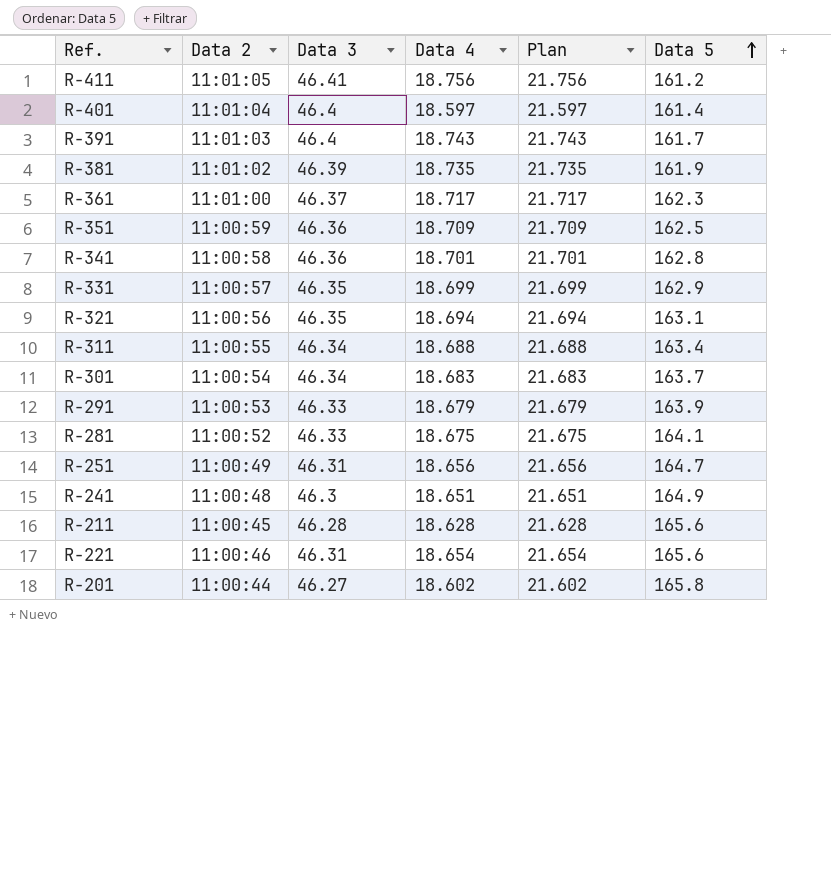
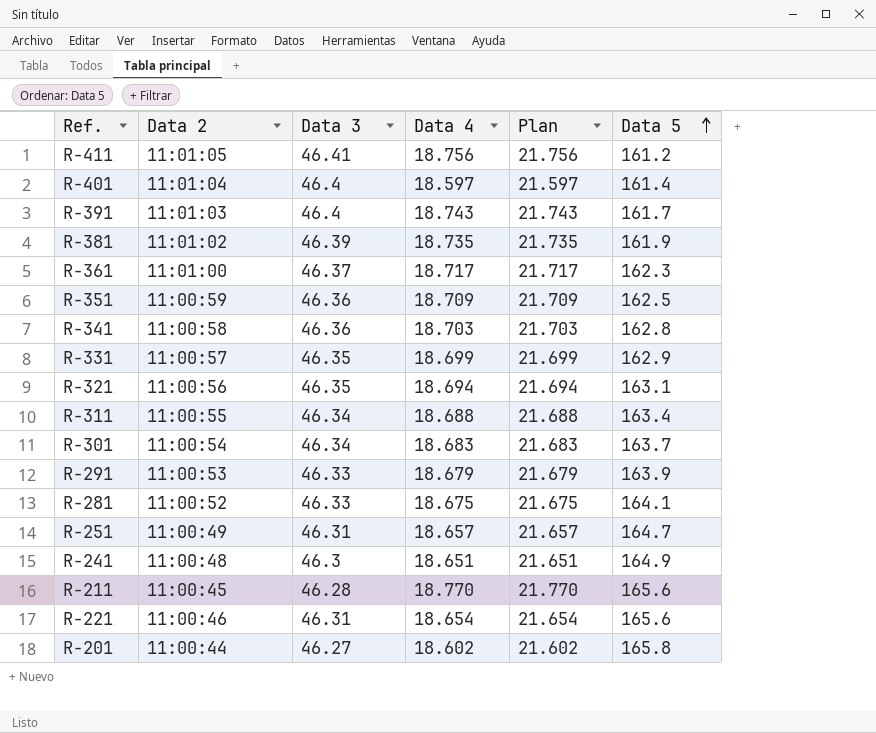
R-341 | Data 4: 18.701 -> 18.703
R-341 | Plan: 21.701 -> 21.703
R-251 | Data 4: 18.656 -> 18.657
R-251 | Plan: 21.656 -> 21.657
R-211 | Data 4: 18.628 -> 18.770
R-211 | Plan: 21.628 -> 21.770

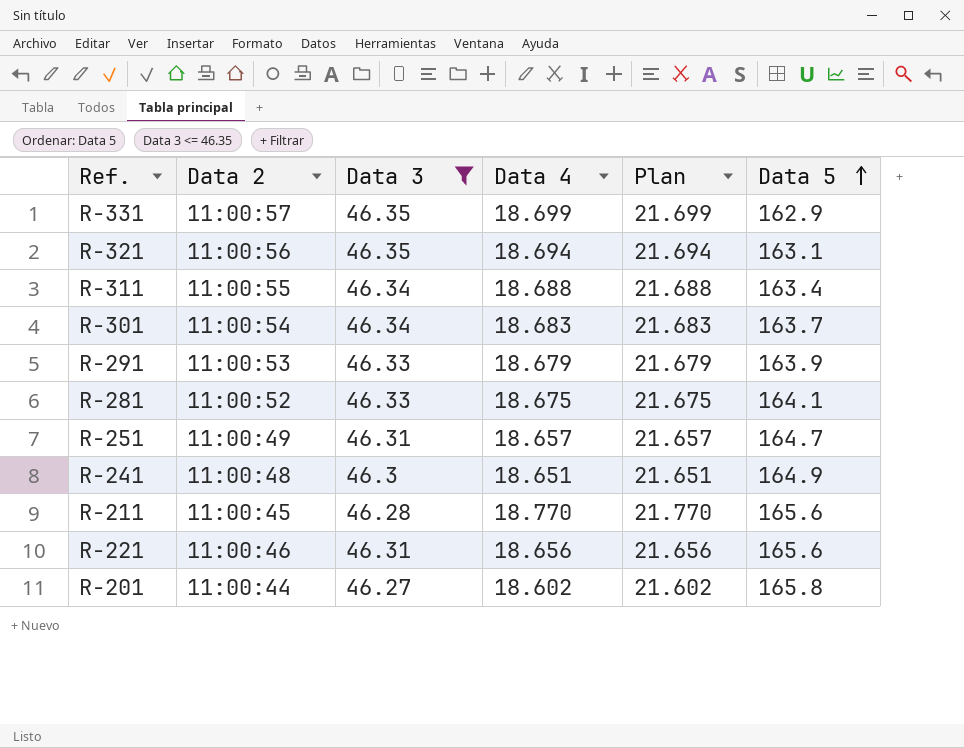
filter: none -> Data 3 <= 46.35
R-221 | Data 4: 18.654 -> 18.656
R-221 | Plan: 21.654 -> 21.656

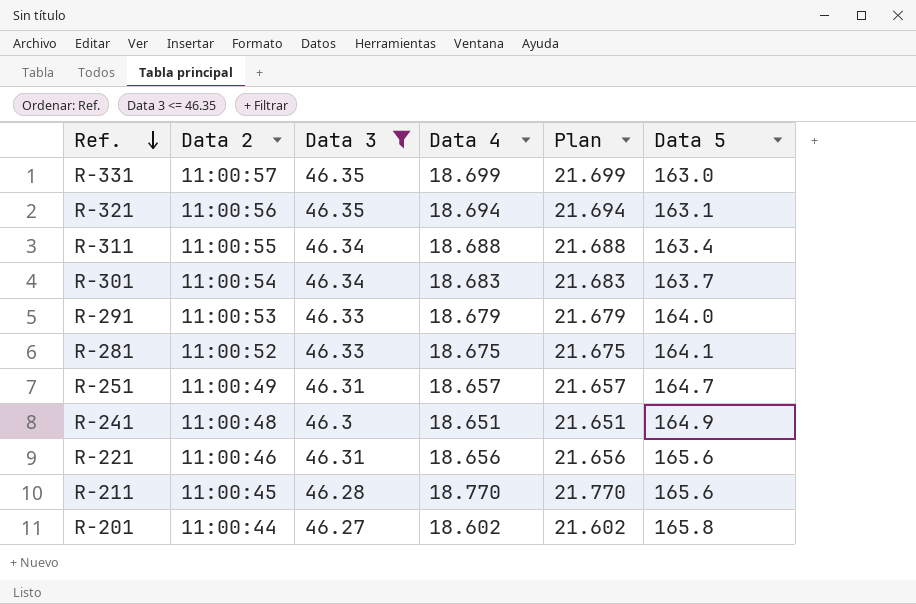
row order: Data 5 ascending -> Ref. descending
R-331 | Data 5: 162.9 -> 163.0
R-291 | Data 5: 163.9 -> 164.0

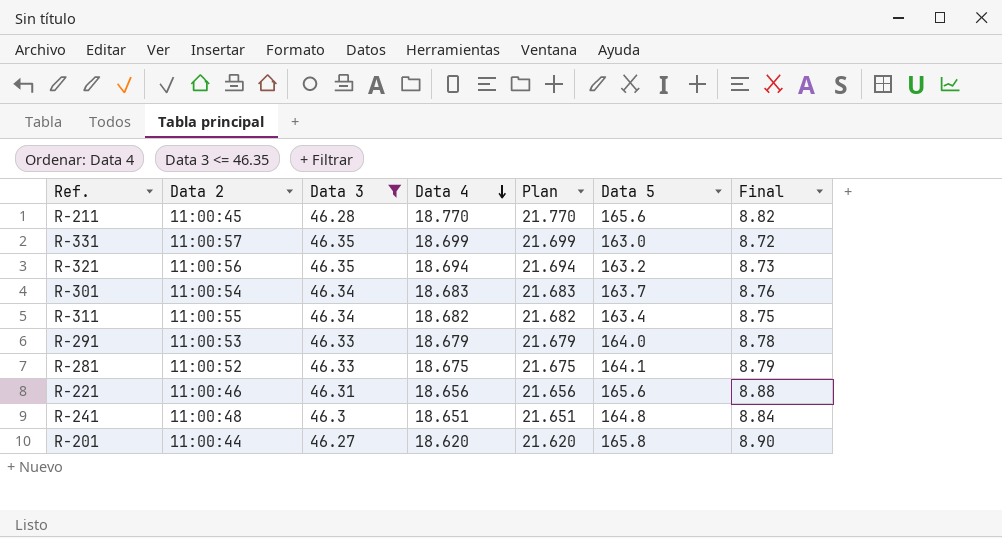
row order: Ref. descending -> Data 4 descending
column Final | formula: none -> [Data 5] / [Data 4]
row R-251: 11:00:49 | 46.31 | 18.657 | 21.657 | 164.7 -> none
R-321 | Data 5: 163.1 -> 163.2
R-311 | Data 4: 18.688 -> 18.682
R-311 | Plan: 21.688 -> 21.682
R-241 | Data 5: 164.9 -> 164.8
R-201 | Data 4: 18.602 -> 18.620
R-201 | Plan: 21.602 -> 21.620

